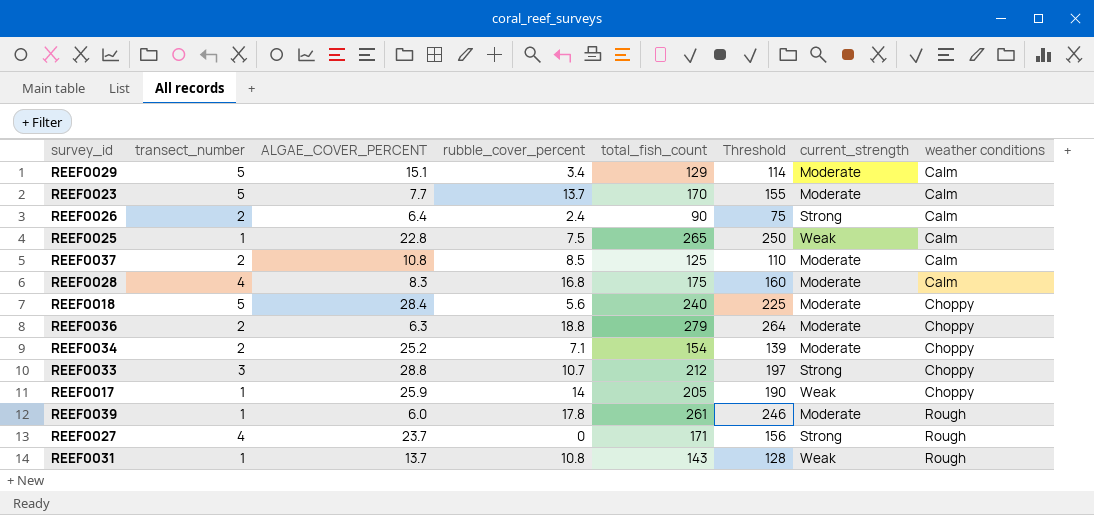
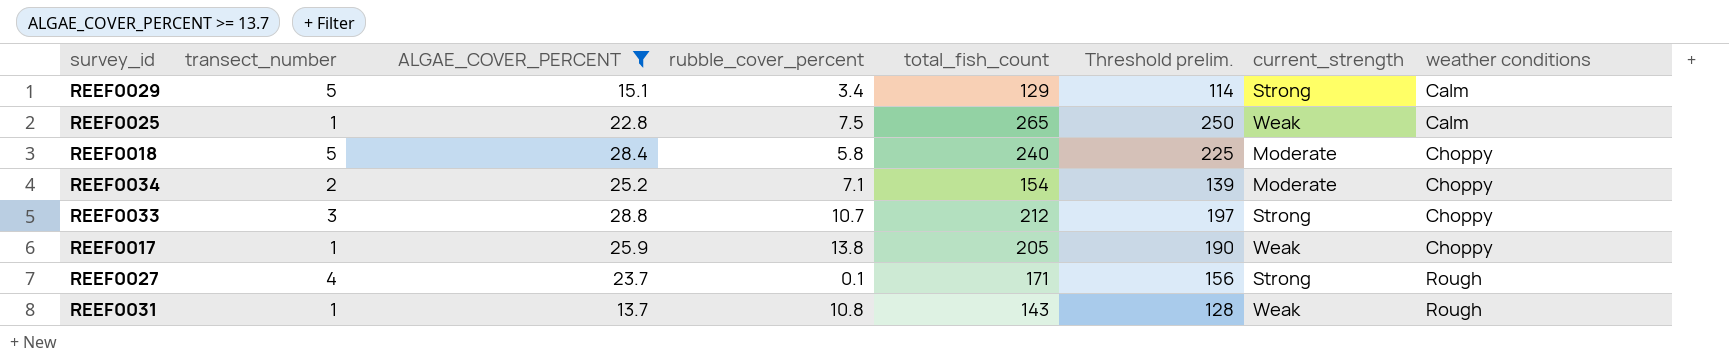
filter: none -> ALGAE_COVER_PERCENT >= 13.7
column name: Threshold -> Threshold prelim.
REEF0029 | current_strength: Moderate -> Strong
REEF0018 | rubble_cover_percent: 5.6 -> 5.8
REEF0017 | rubble_cover_percent: 14 -> 13.8
REEF0027 | rubble_cover_percent: 0 -> 0.1

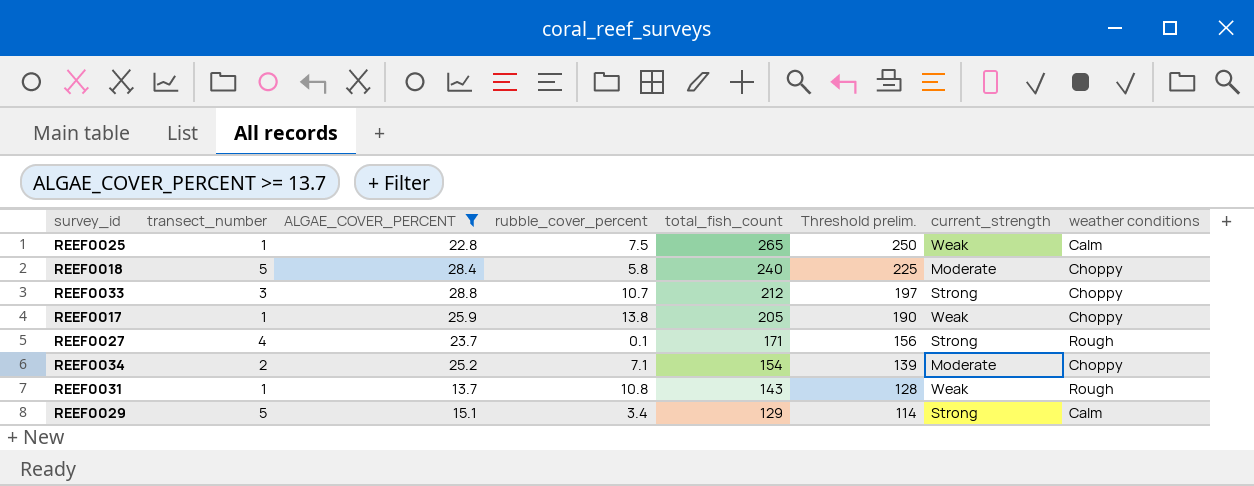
row order: weather conditions ascending -> total_fish_count descending

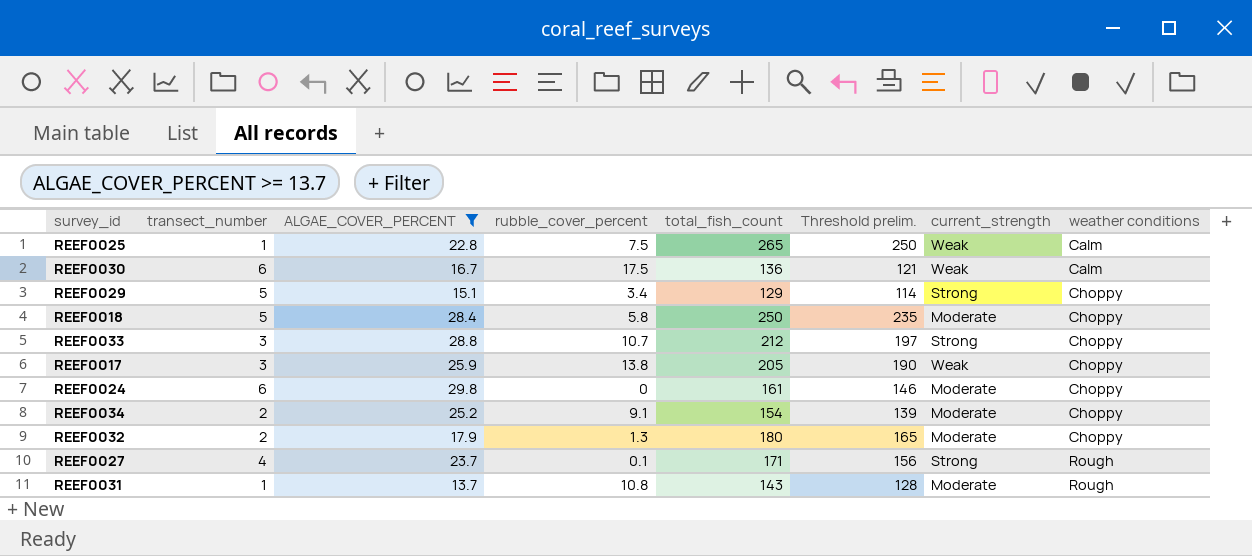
row order: total_fish_count descending -> weather conditions ascending
row REEF0030: none -> 6 | 16.7 | 17.5 | 136 | 121 | Weak | Calm
REEF0029 | weather conditions: Calm -> Choppy
REEF0018 | total_fish_count: 240 -> 250
REEF0018 | Threshold prelim.: 225 -> 235
REEF0017 | transect_number: 1 -> 3
row REEF0024: none -> 6 | 29.8 | 0 | 161 | 146 | Moderate | Choppy
REEF0034 | rubble_cover_percent: 7.1 -> 9.1
row REEF0032: none -> 2 | 17.9 | 1.3 | 180 | 165 | Moderate | Choppy
REEF0031 | current_strength: Weak -> Moderate

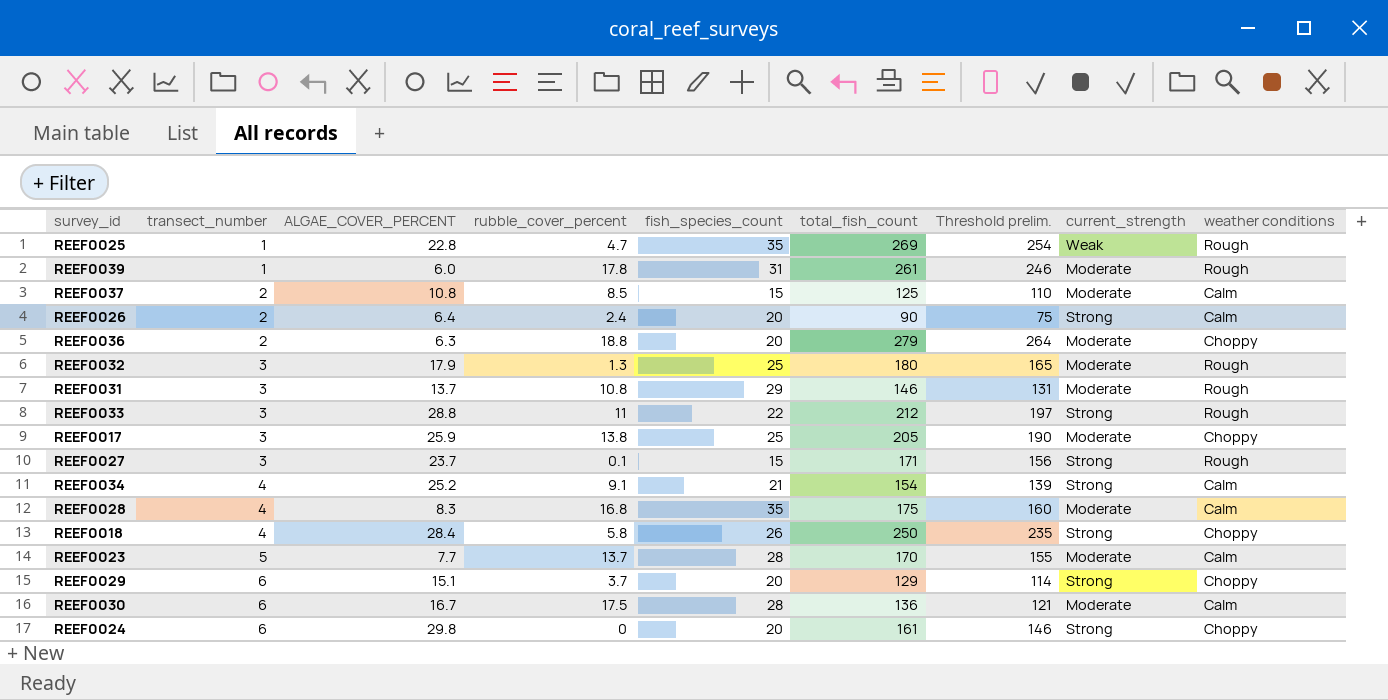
filter: ALGAE_COVER_PERCENT >= 13.7 -> none
row order: weather conditions ascending -> transect_number ascending
column fish_species_count | position: none -> 5
REEF0025 | rubble_cover_percent: 7.5 -> 4.7
REEF0025 | total_fish_count: 265 -> 269
REEF0025 | Threshold prelim.: 250 -> 254
REEF0025 | weather conditions: Calm -> Rough
REEF0032 | transect_number: 2 -> 3
REEF0032 | weather conditions: Choppy -> Rough
REEF0031 | transect_number: 1 -> 3
REEF0031 | total_fish_count: 143 -> 146
REEF0031 | Threshold prelim.: 128 -> 131
REEF0033 | rubble_cover_percent: 10.7 -> 11
REEF0033 | weather conditions: Choppy -> Rough
REEF0017 | current_strength: Weak -> Moderate
REEF0027 | transect_number: 4 -> 3
REEF0034 | transect_number: 2 -> 4
REEF0034 | current_strength: Moderate -> Strong
REEF0034 | weather conditions: Choppy -> Calm
REEF0018 | transect_number: 5 -> 4
REEF0018 | current_strength: Moderate -> Strong
REEF0029 | transect_number: 5 -> 6
REEF0029 | rubble_cover_percent: 3.4 -> 3.7
REEF0030 | current_strength: Weak -> Moderate
REEF0024 | current_strength: Moderate -> Strong

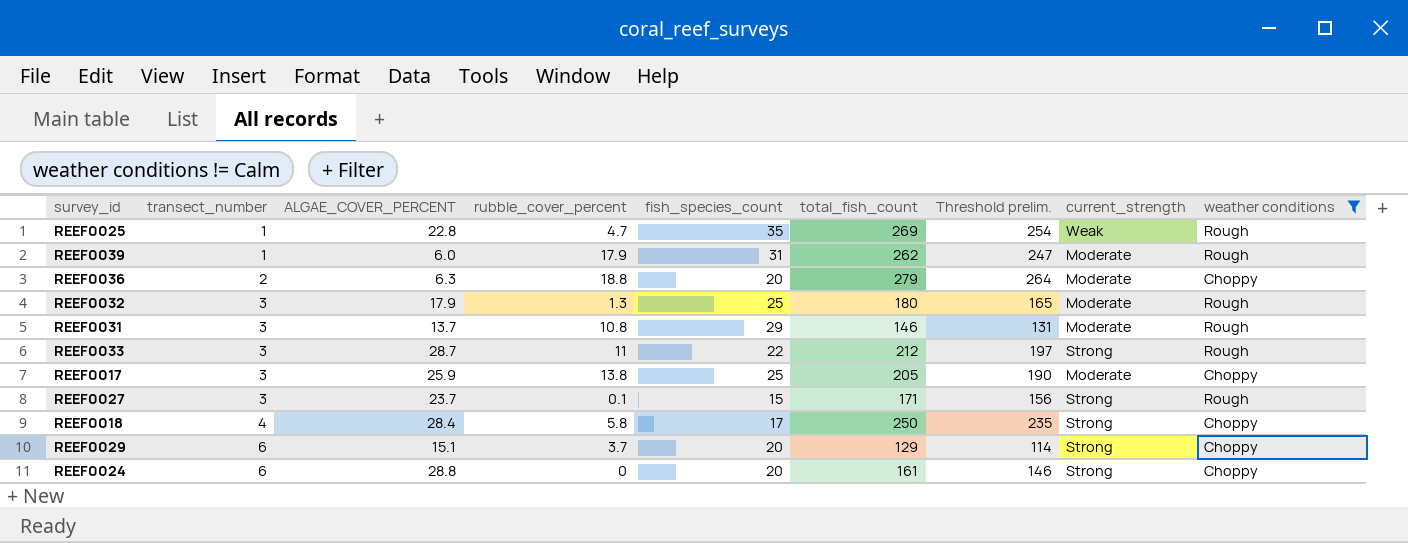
filter: none -> weather conditions != Calm
REEF0039 | rubble_cover_percent: 17.8 -> 17.9
REEF0039 | total_fish_count: 261 -> 262
REEF0039 | Threshold prelim.: 246 -> 247
REEF0033 | ALGAE_COVER_PERCENT: 28.8 -> 28.7
REEF0018 | fish_species_count: 26 -> 17
REEF0024 | ALGAE_COVER_PERCENT: 29.8 -> 28.8

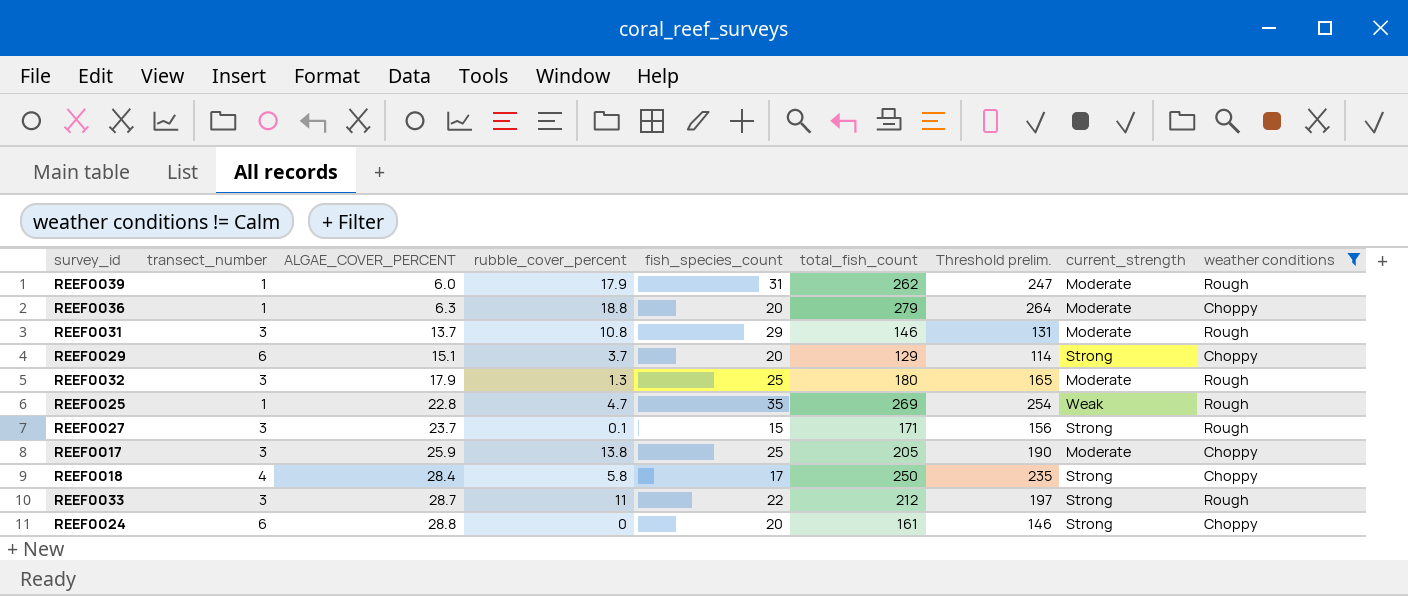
row order: transect_number ascending -> ALGAE_COVER_PERCENT ascending
REEF0036 | transect_number: 2 -> 1

